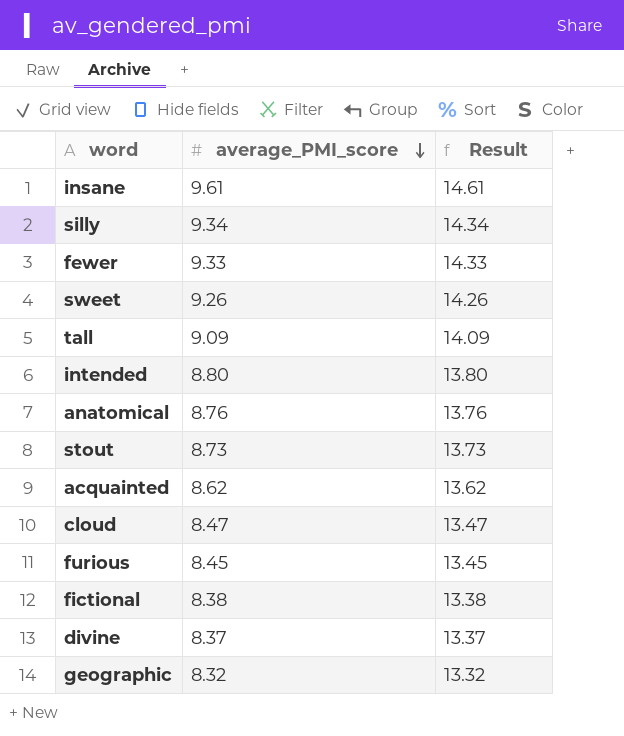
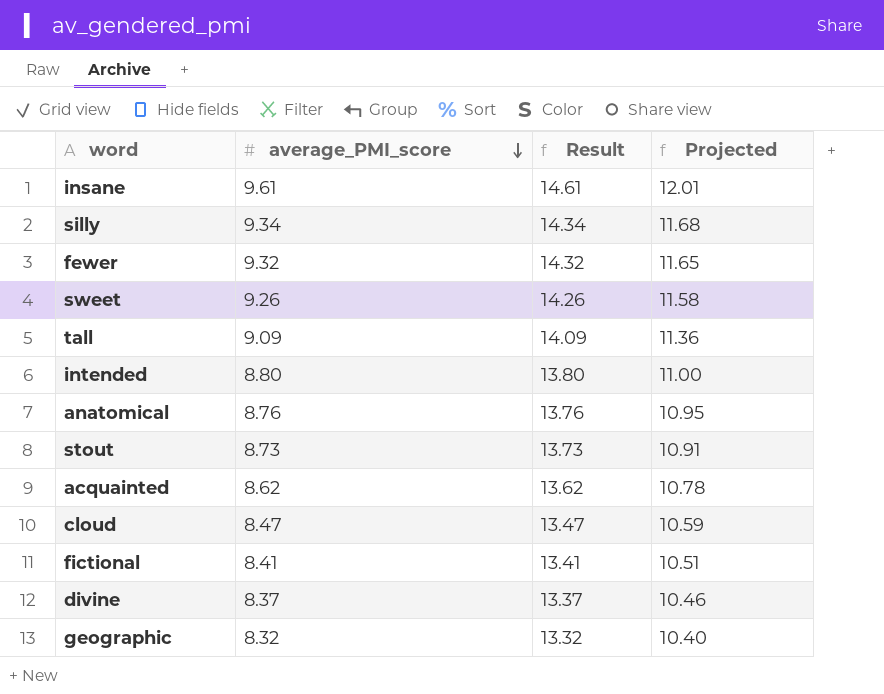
column Projected | formula: none -> [average_PMI_score] * 1.25
row furious: 8.45 | 13.45 -> none
fewer | average_PMI_score: 9.33 -> 9.32
fewer | Result: 14.33 -> 14.32
fictional | average_PMI_score: 8.38 -> 8.41
fictional | Result: 13.38 -> 13.41

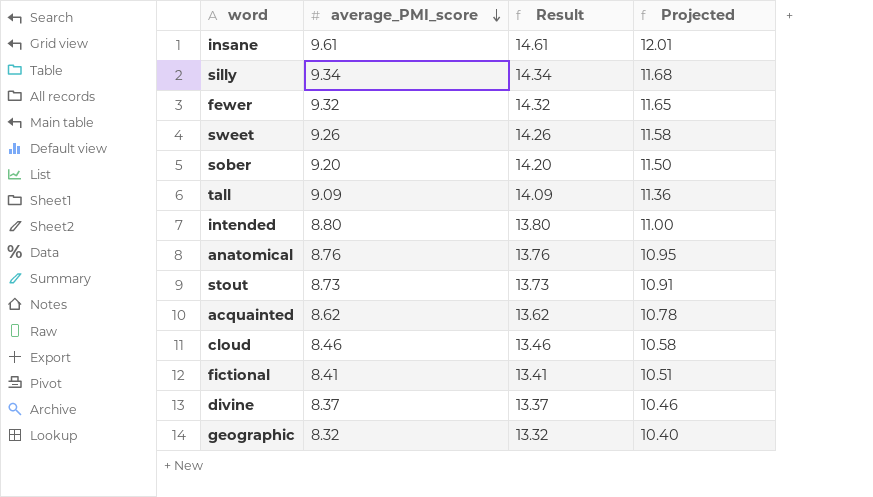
row sober: none -> 9.20 | 14.20 | 11.50
cloud | average_PMI_score: 8.47 -> 8.46
cloud | Result: 13.47 -> 13.46
cloud | Projected: 10.59 -> 10.58

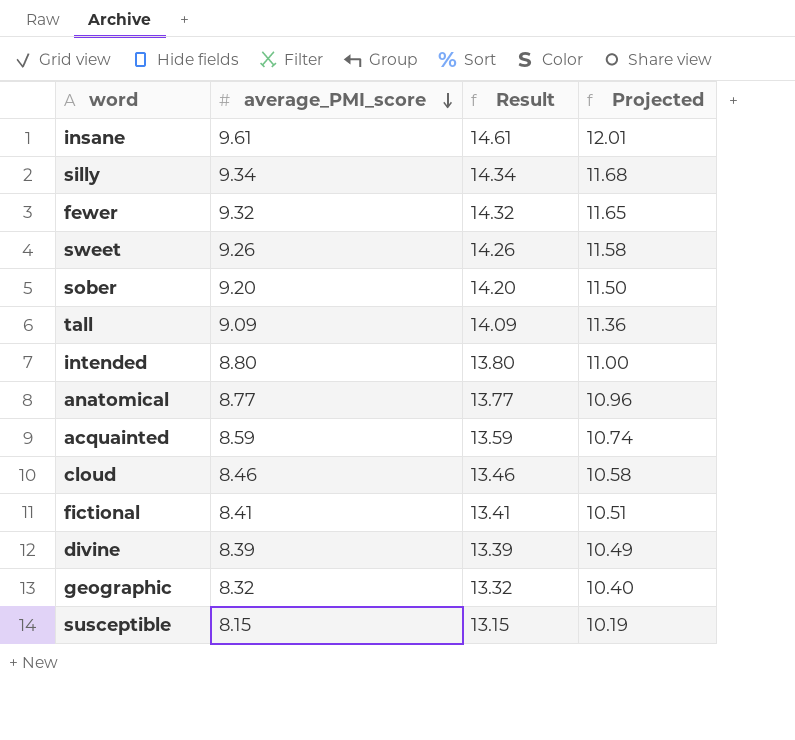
row stout: 8.73 | 13.73 | 10.91 -> none
anatomical | average_PMI_score: 8.76 -> 8.77
anatomical | Result: 13.76 -> 13.77
anatomical | Projected: 10.95 -> 10.96
acquainted | average_PMI_score: 8.62 -> 8.59
acquainted | Result: 13.62 -> 13.59
acquainted | Projected: 10.78 -> 10.74
divine | average_PMI_score: 8.37 -> 8.39
divine | Result: 13.37 -> 13.39
divine | Projected: 10.46 -> 10.49
row susceptible: none -> 8.15 | 13.15 | 10.19

